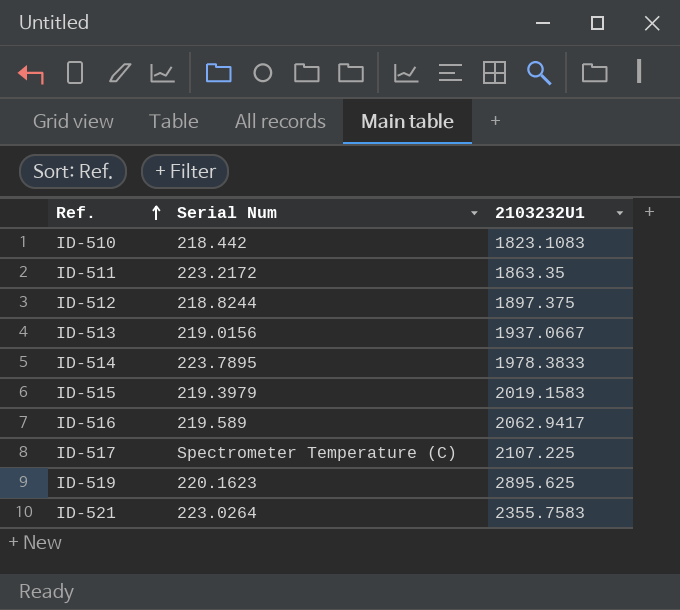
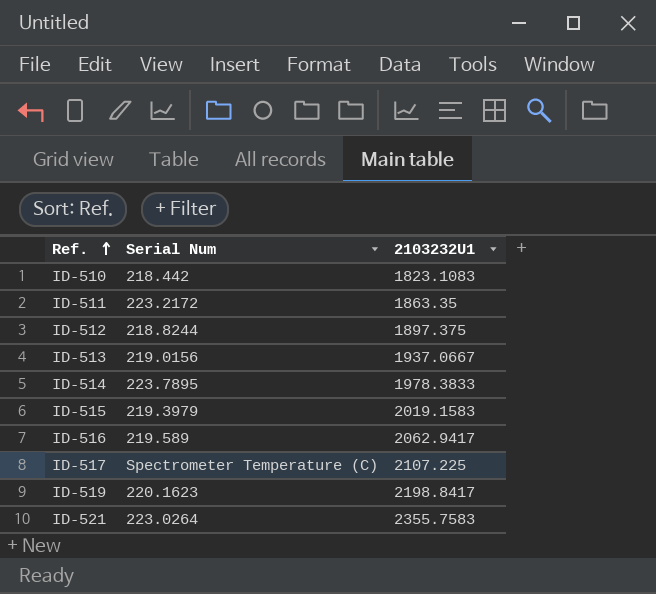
ID-519 | 2103232U1: 2895.625 -> 2198.8417

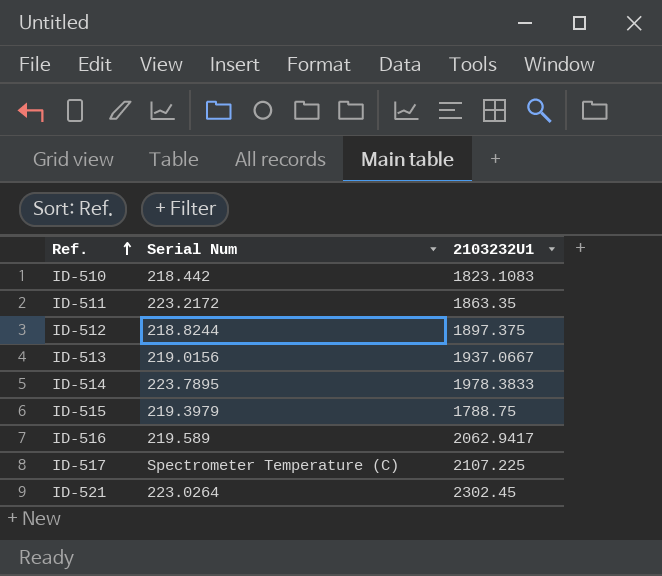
row ID-519: 220.1623 | 2198.8417 -> none
ID-515 | 2103232U1: 2019.1583 -> 1788.75
ID-521 | 2103232U1: 2355.7583 -> 2302.45

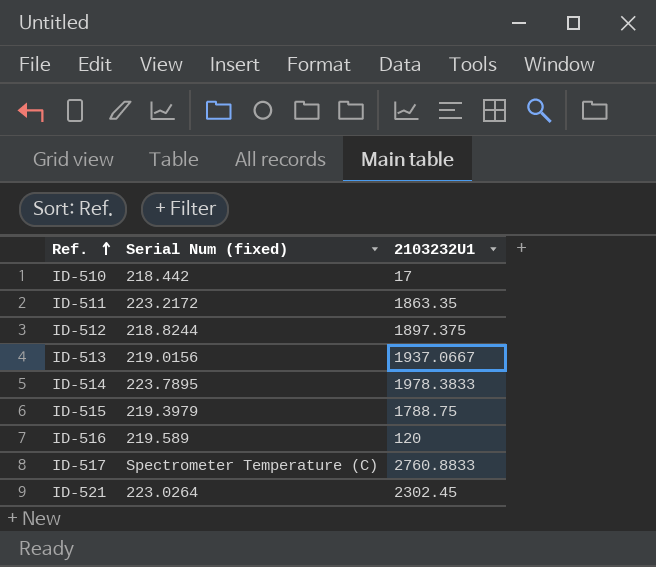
column name: Serial Num -> Serial Num (fixed)
ID-510 | 2103232U1: 1823.1083 -> 17
ID-516 | 2103232U1: 2062.9417 -> 120
ID-517 | 2103232U1: 2107.225 -> 2760.8833

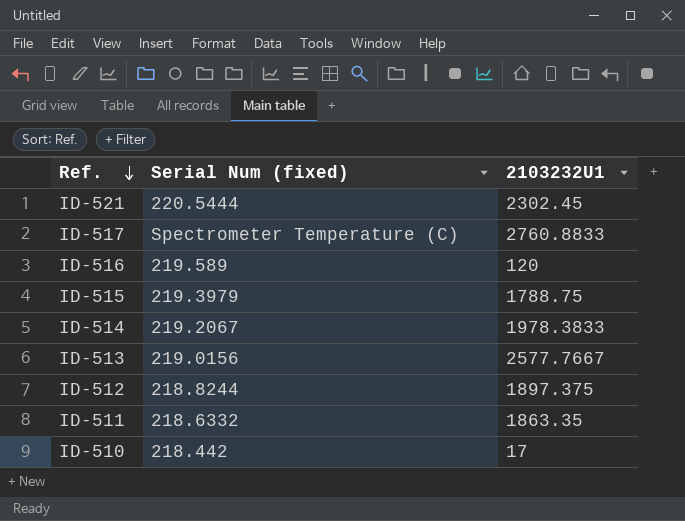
row order: Ref. ascending -> Ref. descending
ID-521 | Serial Num (fixed): 223.0264 -> 220.5444
ID-514 | Serial Num (fixed): 223.7895 -> 219.2067
ID-513 | 2103232U1: 1937.0667 -> 2577.7667
ID-511 | Serial Num (fixed): 223.2172 -> 218.6332

